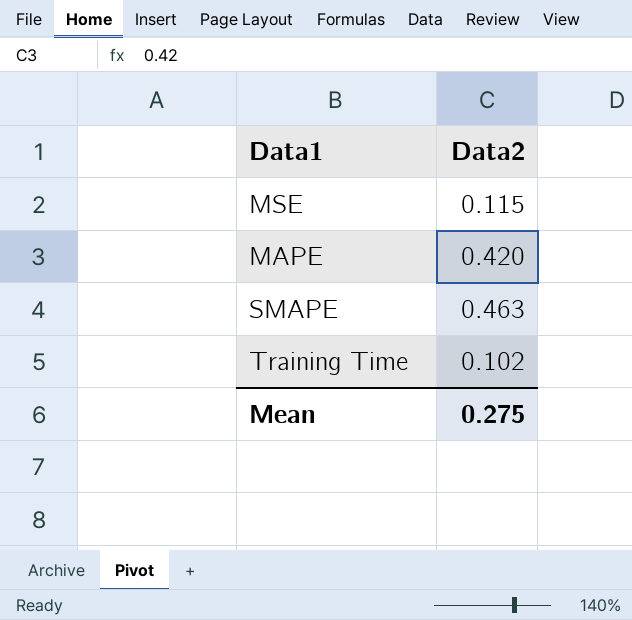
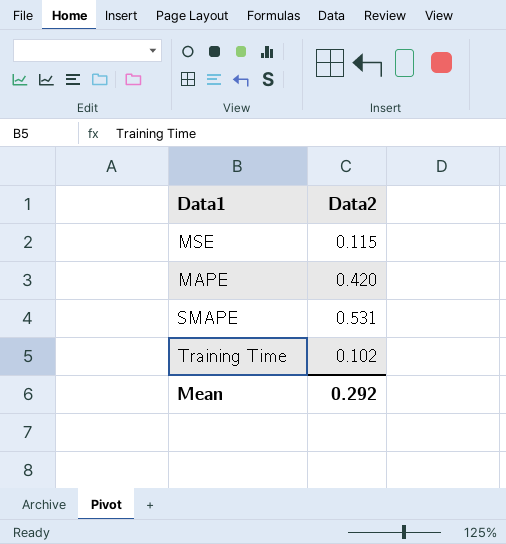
SMAPE | Data2: 0.463 -> 0.531
Mean | Data2: 0.275 -> 0.292

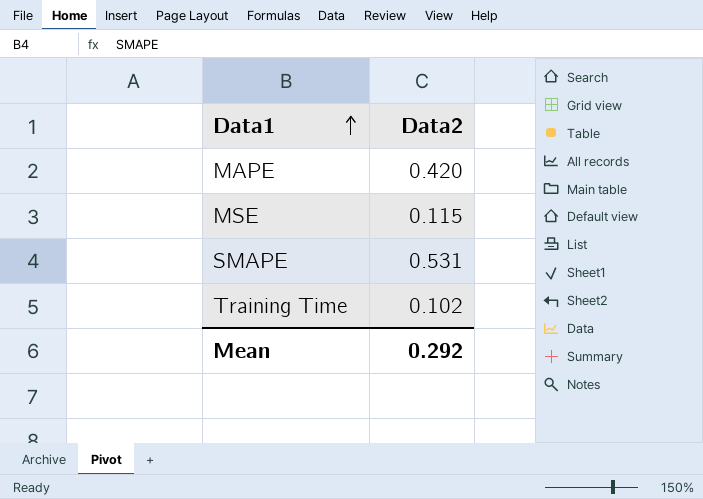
row order: none -> Data1 ascending

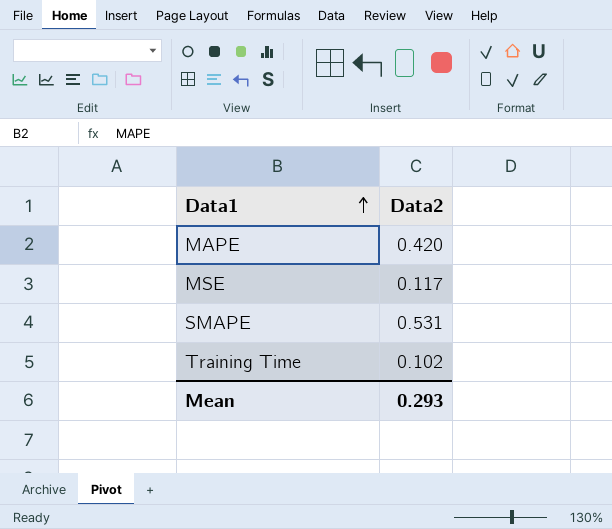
MSE | Data2: 0.115 -> 0.117
Mean | Data2: 0.292 -> 0.293

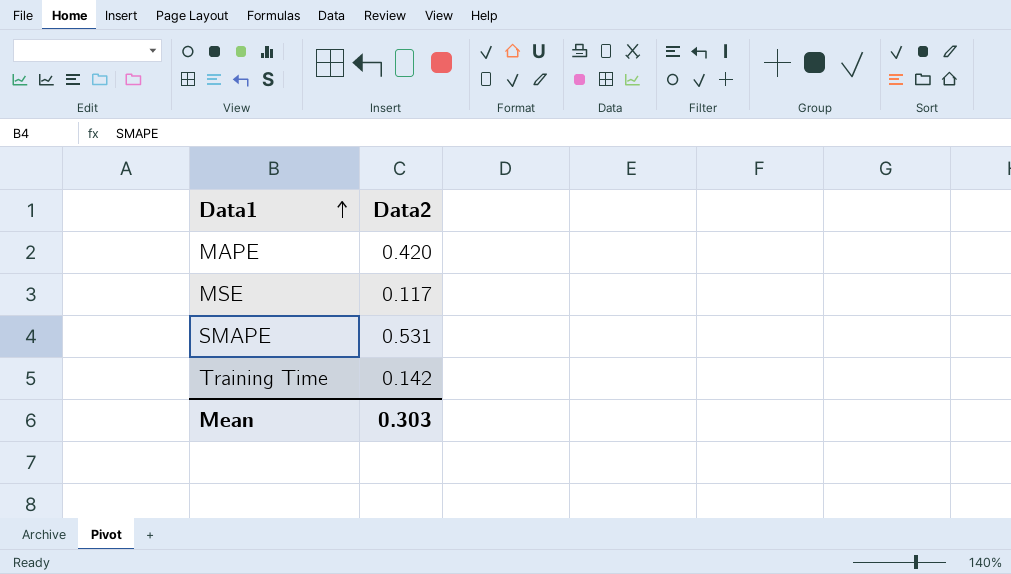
Training Time | Data2: 0.102 -> 0.142
Mean | Data2: 0.293 -> 0.303

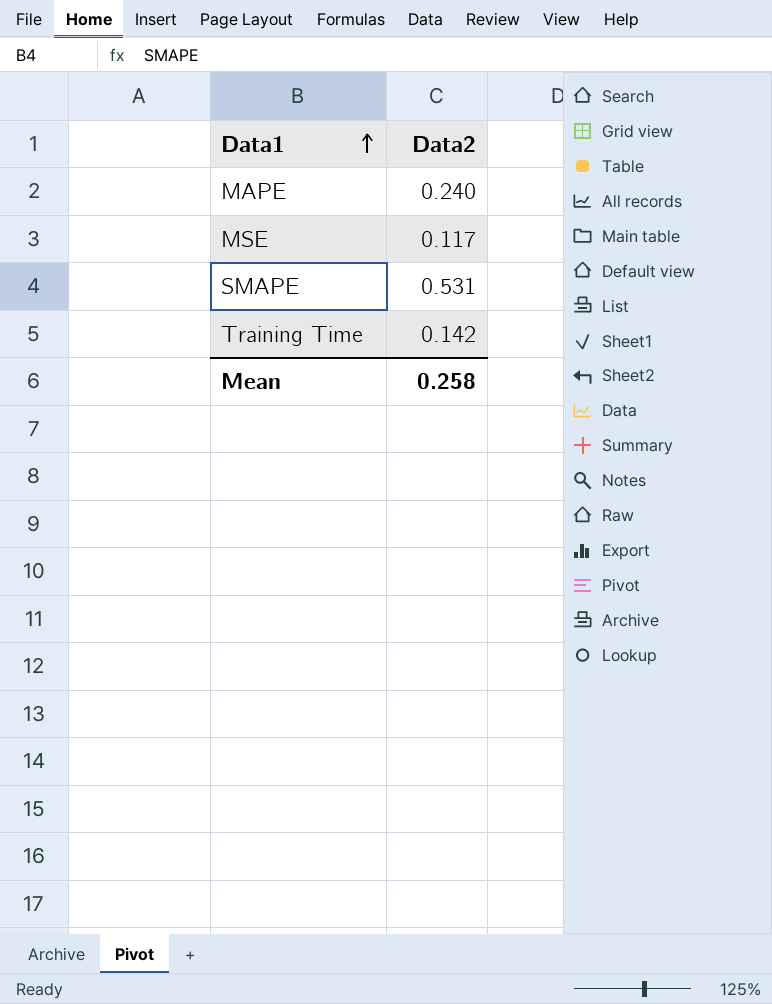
MAPE | Data2: 0.420 -> 0.240
Mean | Data2: 0.303 -> 0.258

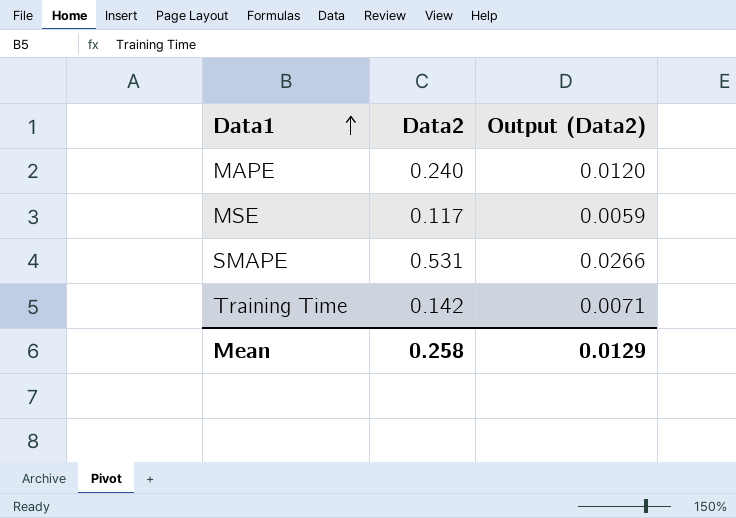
column Output (Data2) | formula: none -> [Data2] * 0.05

